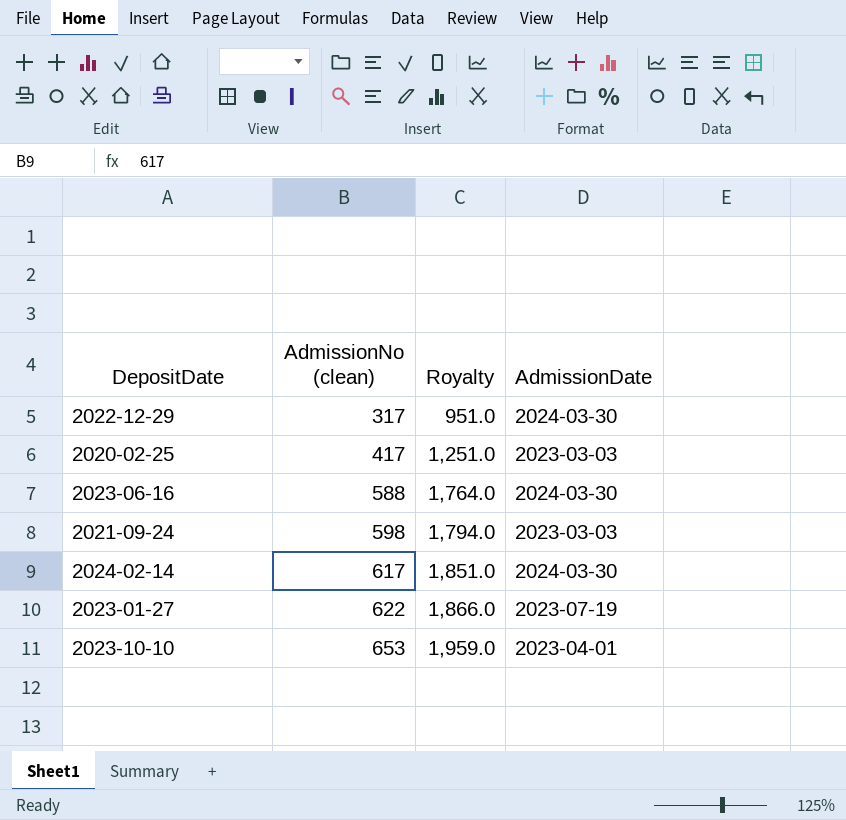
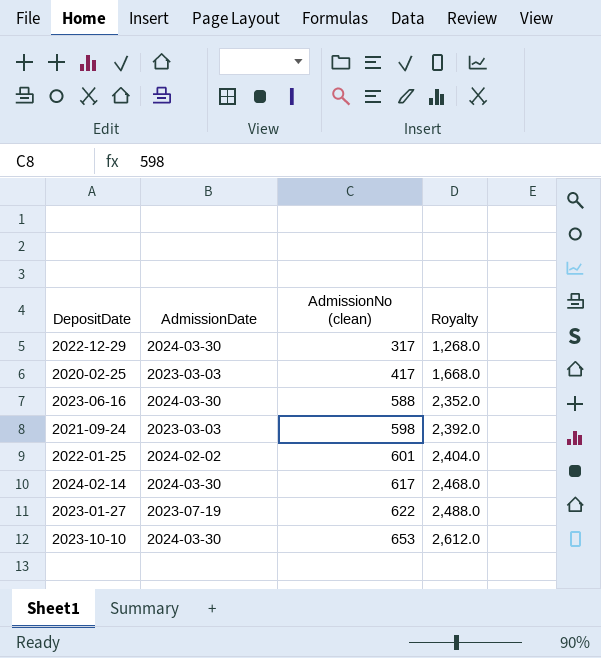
column AdmissionDate | position: 4 -> 2
column Royalty | formula: [AdmissionNo (clean)] * 3 -> [AdmissionNo (clean)] * 4
row 2022-01-25: none -> 2024-02-02 | 601 | 2,404.0
2023-10-10 | AdmissionDate: 2023-04-01 -> 2024-03-30

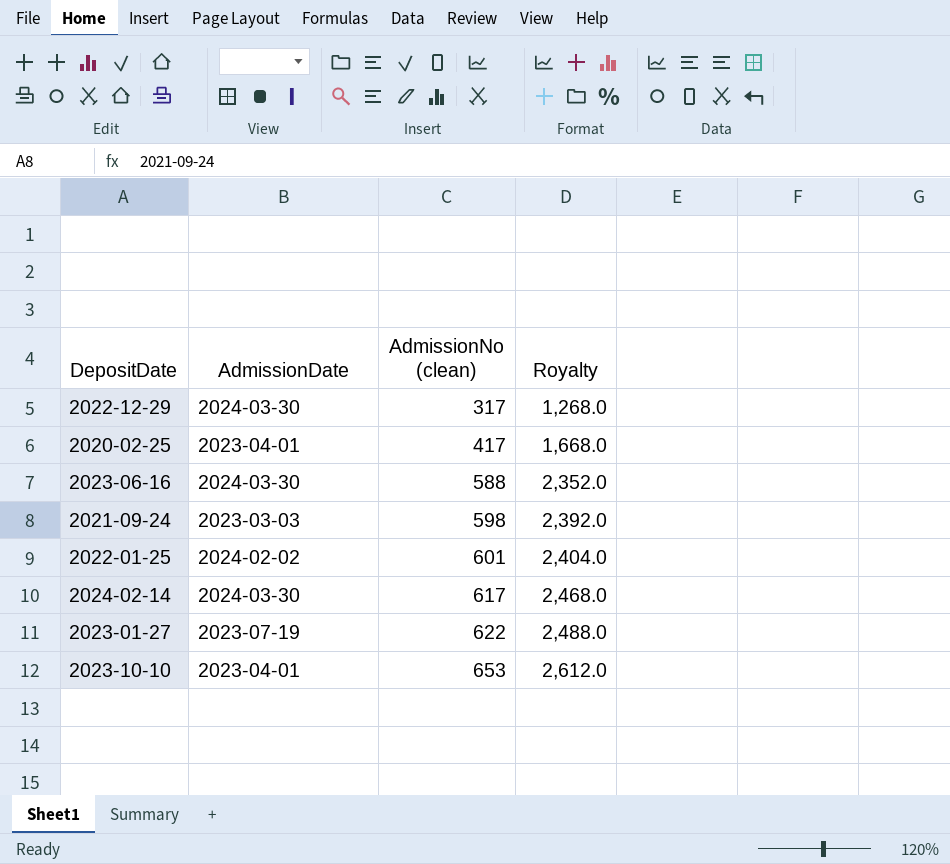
2020-02-25 | AdmissionDate: 2023-03-03 -> 2023-04-01
2023-10-10 | AdmissionDate: 2024-03-30 -> 2023-04-01

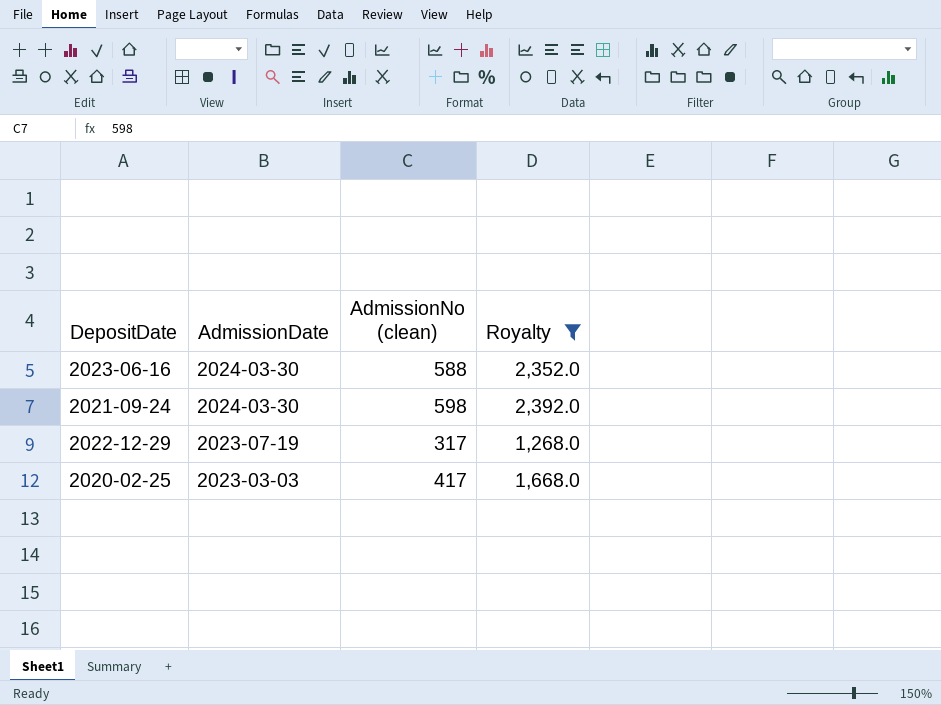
filter: none -> Royalty <= 2,392.0
row order: AdmissionNo (clean) ascending -> AdmissionDate descending
2021-09-24 | AdmissionDate: 2023-03-03 -> 2024-03-30
2022-12-29 | AdmissionDate: 2024-03-30 -> 2023-07-19
2020-02-25 | AdmissionDate: 2023-04-01 -> 2023-03-03

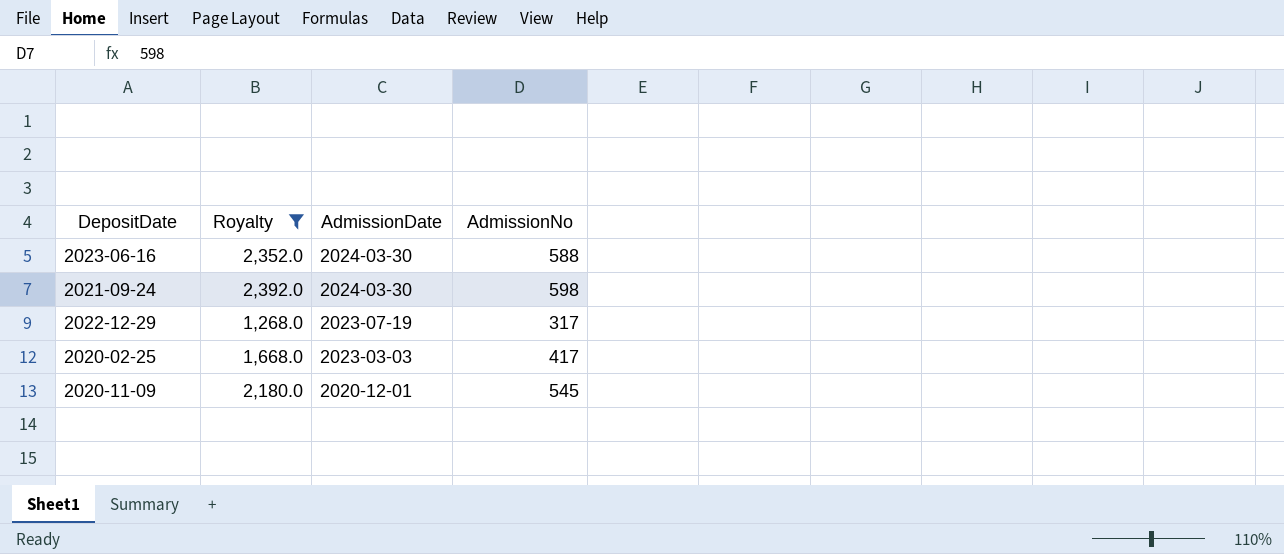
column Royalty | position: 4 -> 2
column name: AdmissionNo (clean) -> AdmissionNo
row 2020-11-09: none -> 2,180.0 | 2020-12-01 | 545

